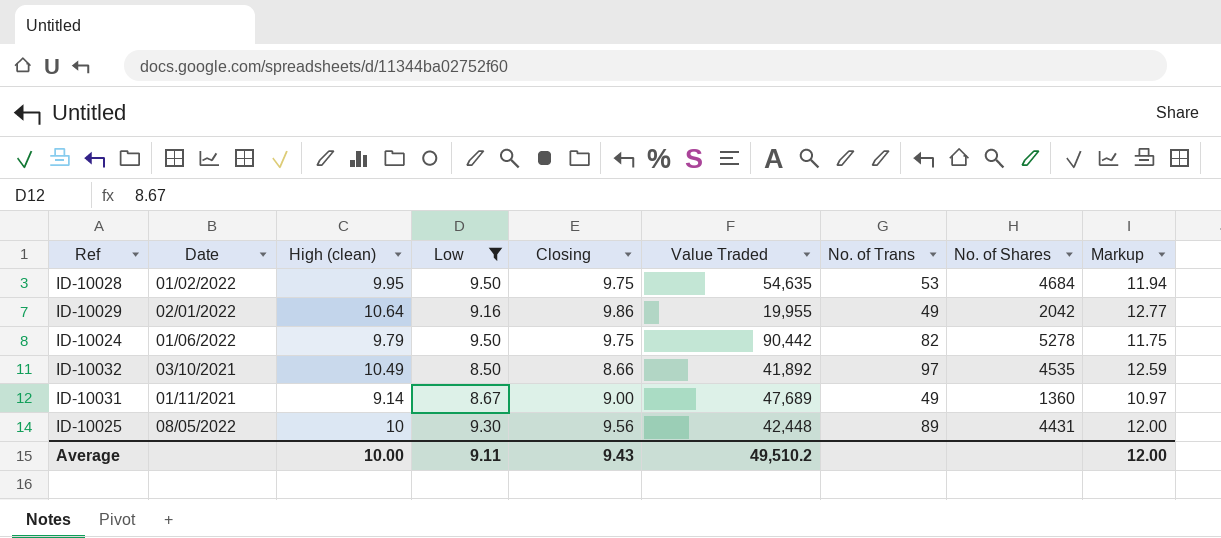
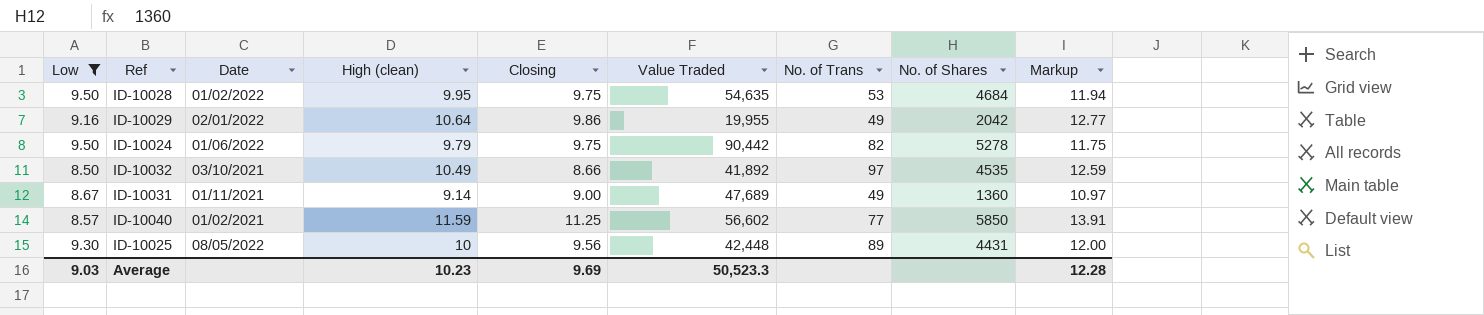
column Low | position: 4 -> 1
row ID-10040: none -> 8.57 | 01/02/2021 | 11.59 | 11.25 | 56,602 | 77 | 5850 | 13.91
Average | Low: 9.11 -> 9.03
Average | High (clean): 10.00 -> 10.23
Average | Closing: 9.43 -> 9.69
Average | Value Traded: 49,510.2 -> 50,523.3
Average | Markup: 12.00 -> 12.28

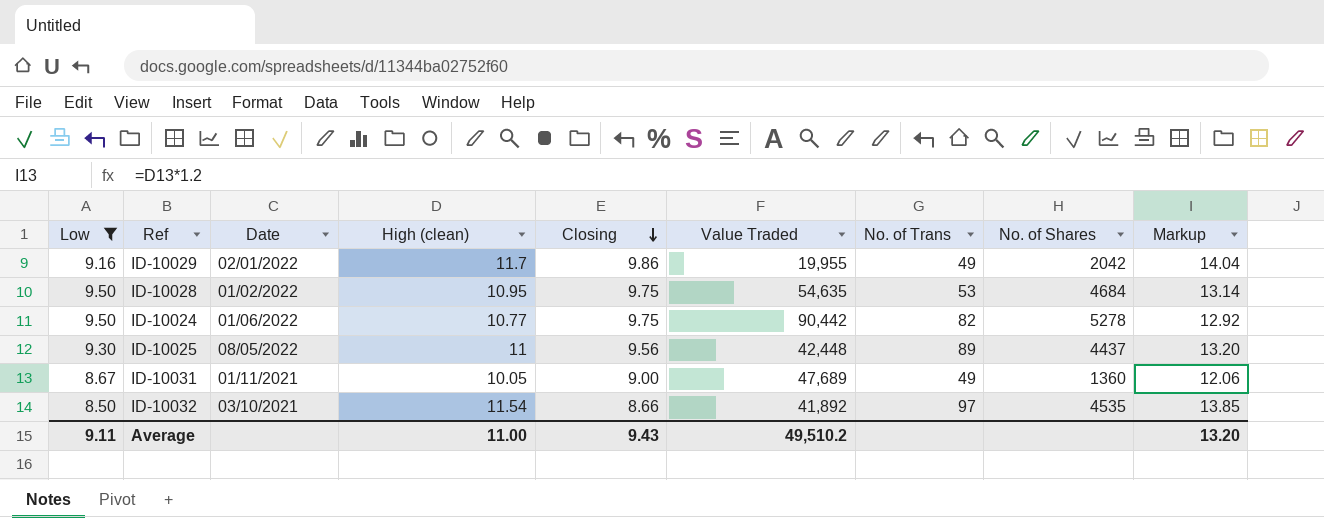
row order: none -> Closing descending
row ID-10040: 8.57 | 01/02/2021 | 11.59 | 11.25 | 56,602 | 77 | 5850 | 13.91 -> none
ID-10029 | High (clean): 10.64 -> 11.7
ID-10029 | Markup: 12.77 -> 14.04
ID-10028 | High (clean): 9.95 -> 10.95
ID-10028 | Markup: 11.94 -> 13.14
ID-10024 | High (clean): 9.79 -> 10.77
ID-10024 | Markup: 11.75 -> 12.92
ID-10025 | High (clean): 10 -> 11
ID-10025 | No. of Shares: 4431 -> 4437
ID-10025 | Markup: 12.00 -> 13.20
ID-10031 | High (clean): 9.14 -> 10.05
ID-10031 | Markup: 10.97 -> 12.06
ID-10032 | High (clean): 10.49 -> 11.54
ID-10032 | Markup: 12.59 -> 13.85
Average | Low: 9.03 -> 9.11
Average | High (clean): 10.23 -> 11.00
Average | Closing: 9.69 -> 9.43
Average | Value Traded: 50,523.3 -> 49,510.2
Average | Markup: 12.28 -> 13.20

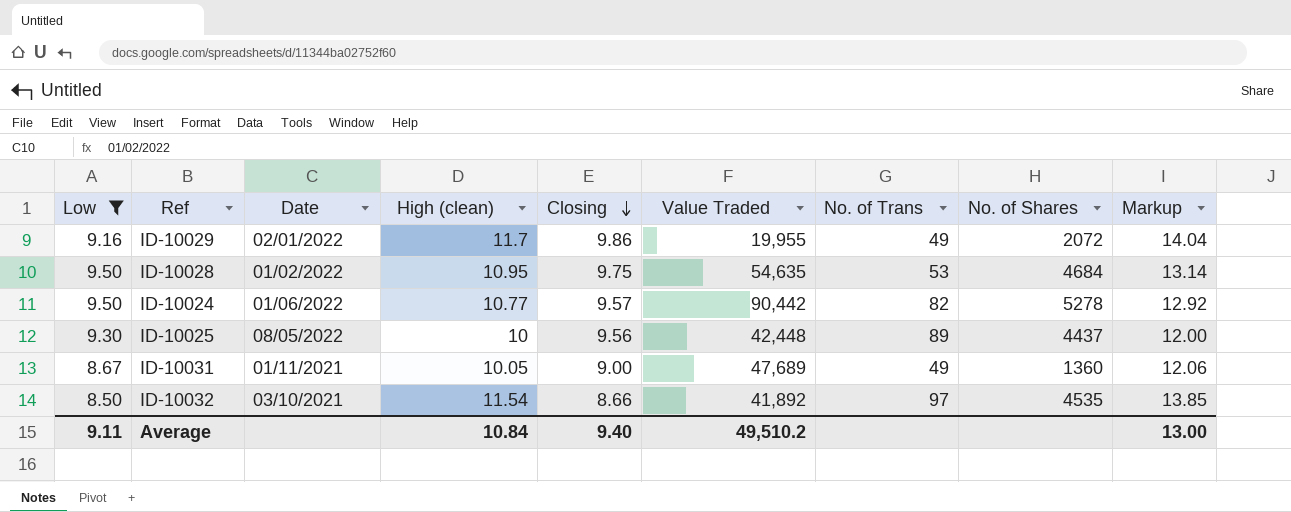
ID-10029 | No. of Shares: 2042 -> 2072
ID-10024 | Closing: 9.75 -> 9.57
ID-10025 | High (clean): 11 -> 10
ID-10025 | Markup: 13.20 -> 12.00
Average | High (clean): 11.00 -> 10.84
Average | Closing: 9.43 -> 9.40
Average | Markup: 13.20 -> 13.00

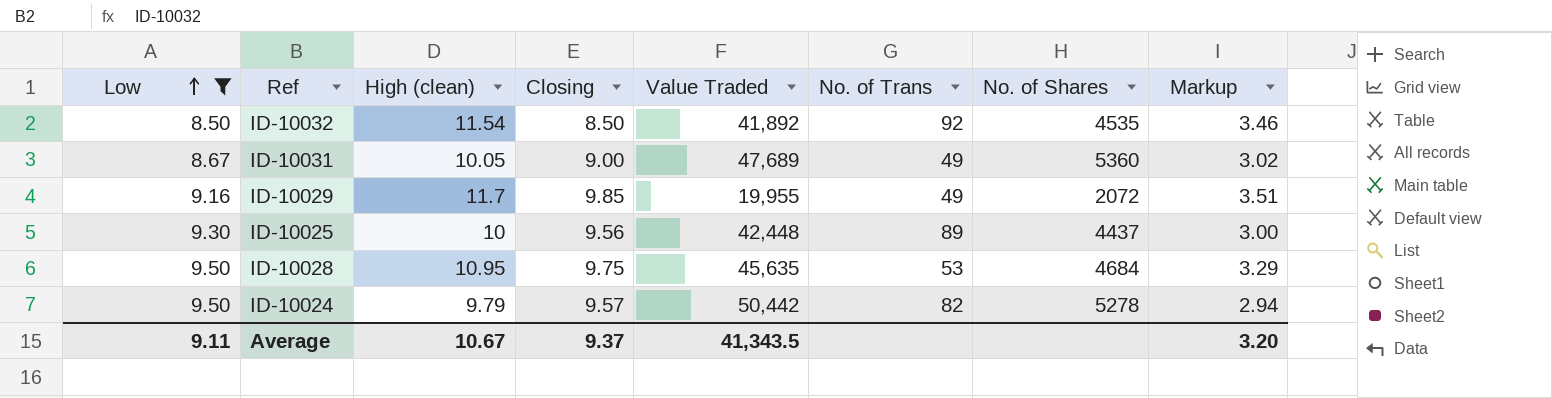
row order: Closing descending -> Low ascending
column Date | position: 3 -> none
column Markup | formula: [High (clean)] * 1.2 -> [High (clean)] * 0.3
ID-10032 | Closing: 8.66 -> 8.50
ID-10032 | No. of Trans: 97 -> 92
ID-10031 | No. of Shares: 1360 -> 5360
ID-10029 | Closing: 9.86 -> 9.85
ID-10028 | Value Traded: 54,635 -> 45,635
ID-10024 | High (clean): 10.77 -> 9.79
ID-10024 | Value Traded: 90,442 -> 50,442
Average | High (clean): 10.84 -> 10.67
Average | Closing: 9.40 -> 9.37
Average | Value Traded: 49,510.2 -> 41,343.5
Average | Markup: 13.00 -> 3.20

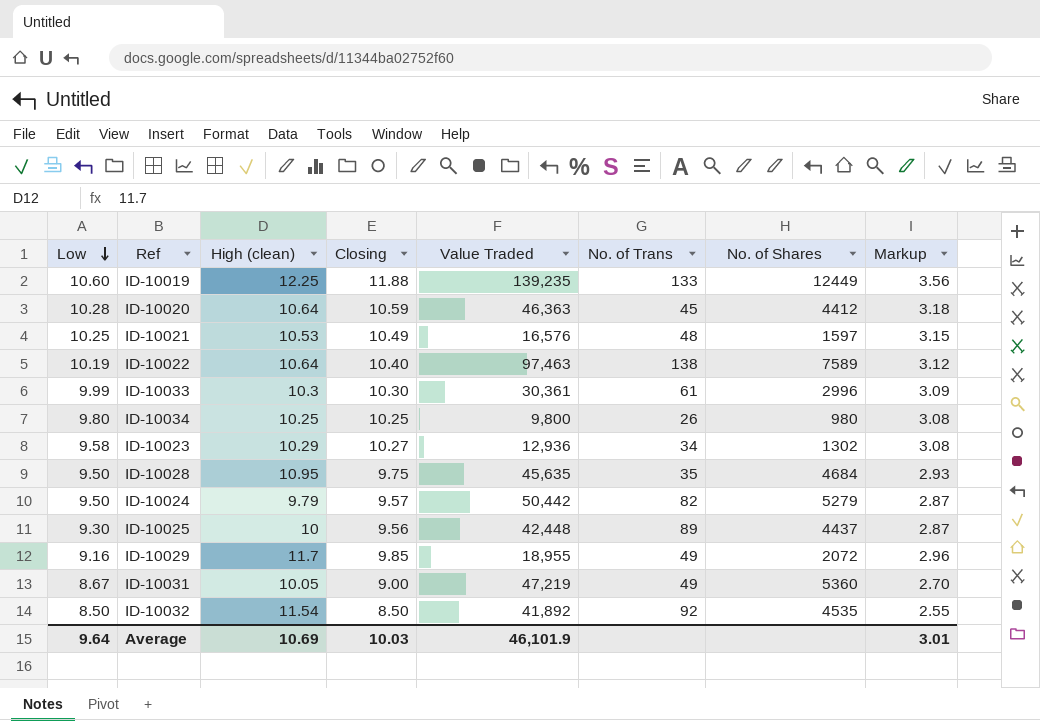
filter: Low <= 9.50 -> none
row order: Low ascending -> Low descending
column Markup | formula: [High (clean)] * 0.3 -> [Closing] * 0.3
ID-10028 | No. of Trans: 53 -> 35
ID-10024 | No. of Shares: 5278 -> 5279
ID-10029 | Value Traded: 19,955 -> 18,955
ID-10031 | Value Traded: 47,689 -> 47,219
Average | Low: 9.11 -> 9.64
Average | High (clean): 10.67 -> 10.69
Average | Closing: 9.37 -> 10.03
Average | Value Traded: 41,343.5 -> 46,101.9
Average | Markup: 3.20 -> 3.01

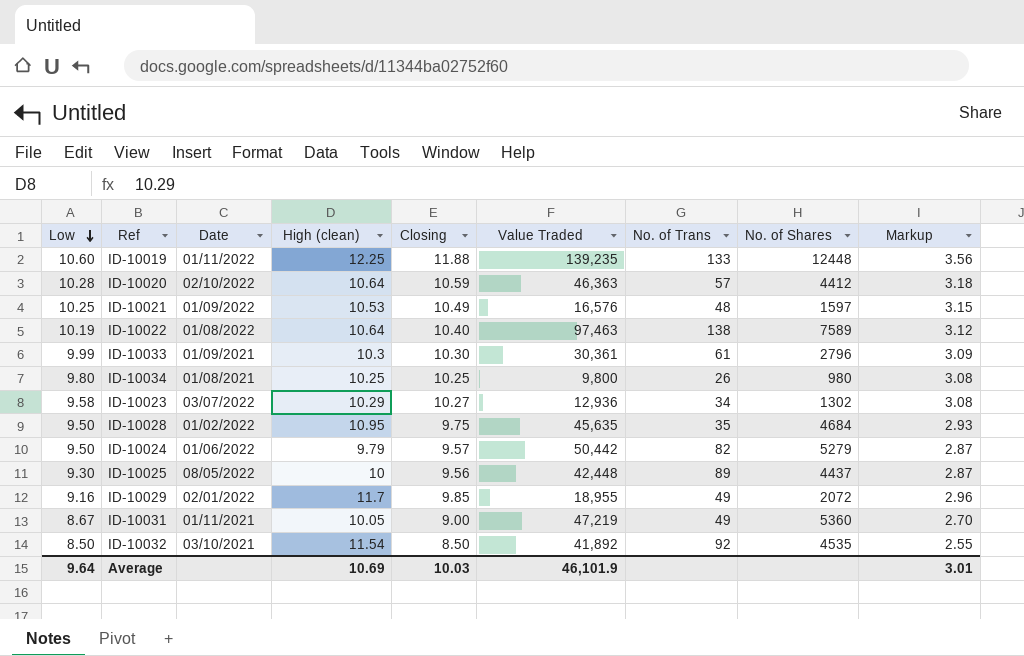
column Date | position: none -> 3
ID-10019 | No. of Shares: 12449 -> 12448
ID-10020 | No. of Trans: 45 -> 57
ID-10033 | No. of Shares: 2996 -> 2796

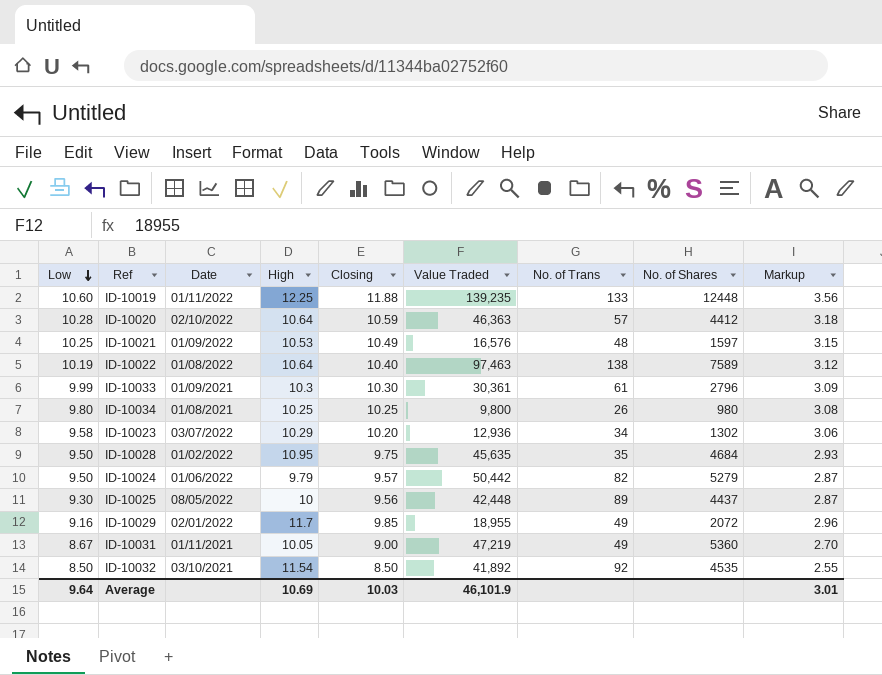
column name: High (clean) -> High
ID-10023 | Closing: 10.27 -> 10.20
ID-10023 | Markup: 3.08 -> 3.06

